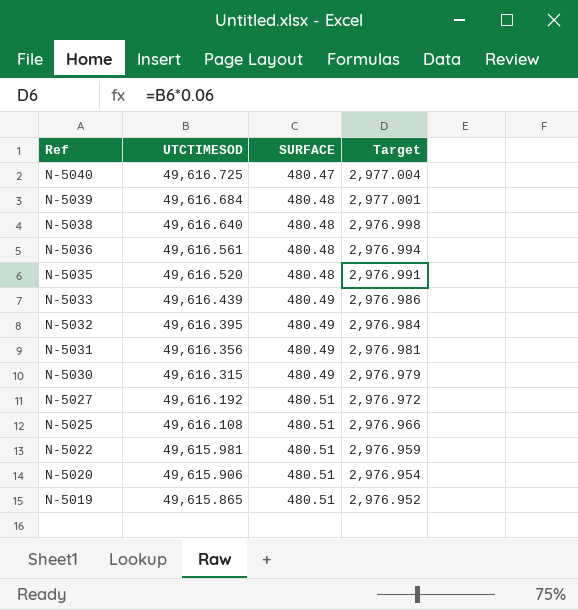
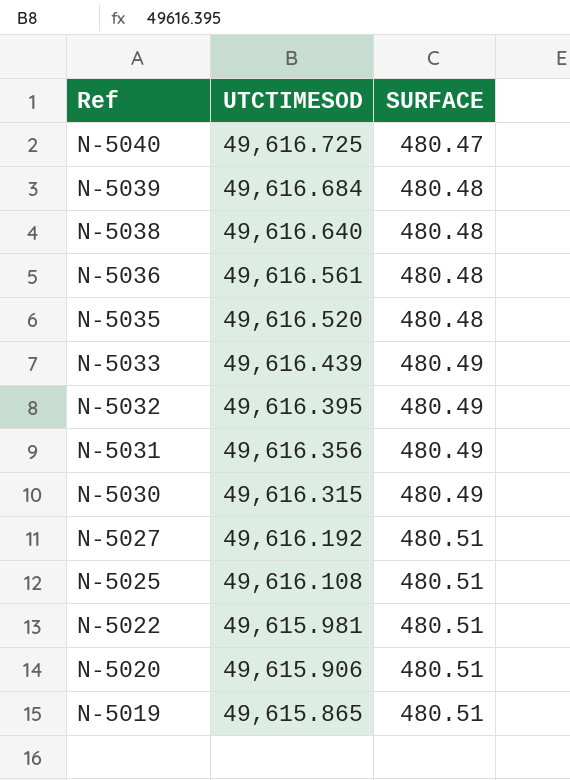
column Target | formula: [UTCTIMESOD] * 0.06 -> none

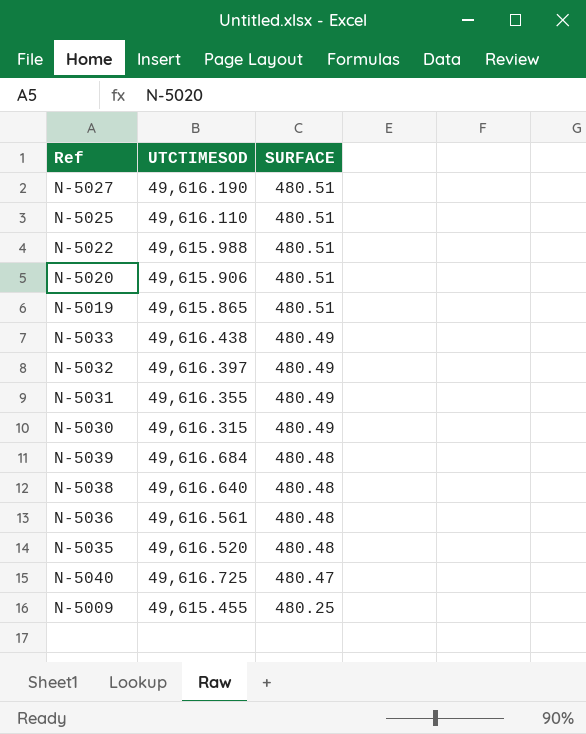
row order: Ref descending -> SURFACE descending
N-5027 | UTCTIMESOD: 49,616.192 -> 49,616.190
N-5025 | UTCTIMESOD: 49,616.108 -> 49,616.110
N-5022 | UTCTIMESOD: 49,615.981 -> 49,615.988
N-5033 | UTCTIMESOD: 49,616.439 -> 49,616.438
N-5032 | UTCTIMESOD: 49,616.395 -> 49,616.397
N-5031 | UTCTIMESOD: 49,616.356 -> 49,616.355
row N-5009: none -> 49,615.455 | 480.25

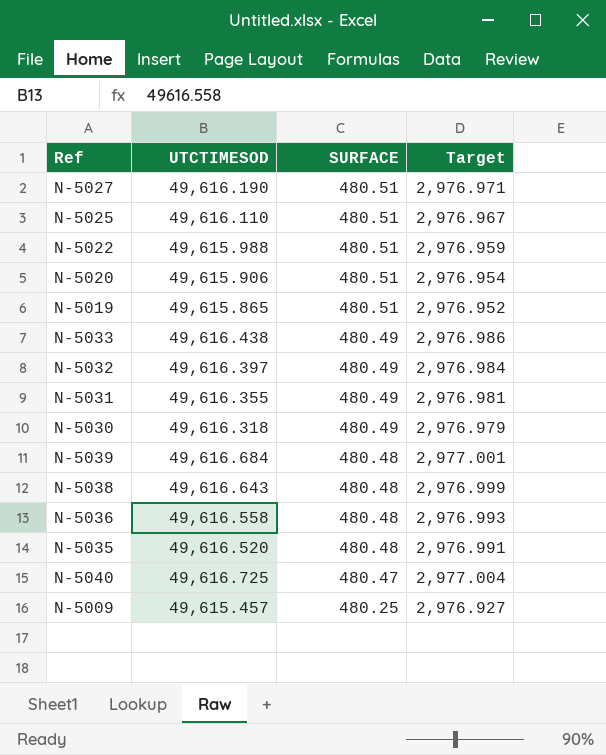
column Target | formula: none -> [UTCTIMESOD] * 0.06
N-5030 | UTCTIMESOD: 49,616.315 -> 49,616.318
N-5038 | UTCTIMESOD: 49,616.640 -> 49,616.643
N-5036 | UTCTIMESOD: 49,616.561 -> 49,616.558
N-5009 | UTCTIMESOD: 49,615.455 -> 49,615.457

